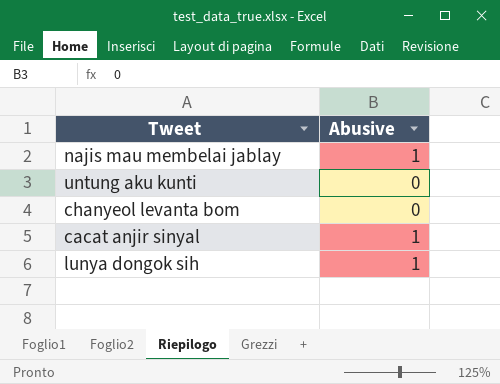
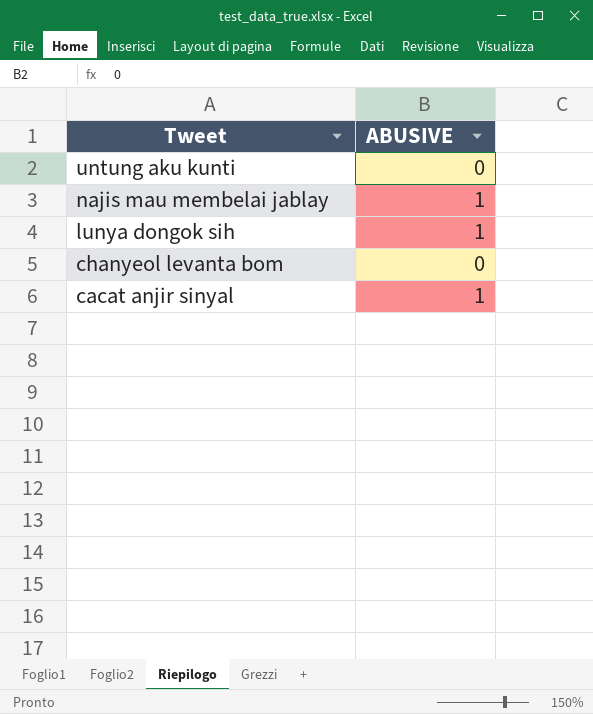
row order: none -> Tweet descending
column name: Abusive -> ABUSIVE

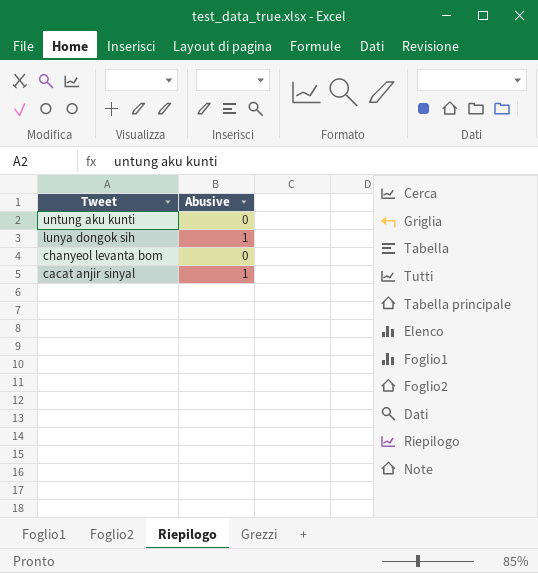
column name: ABUSIVE -> Abusive
row najis mau membelai jablay: 1 -> none

